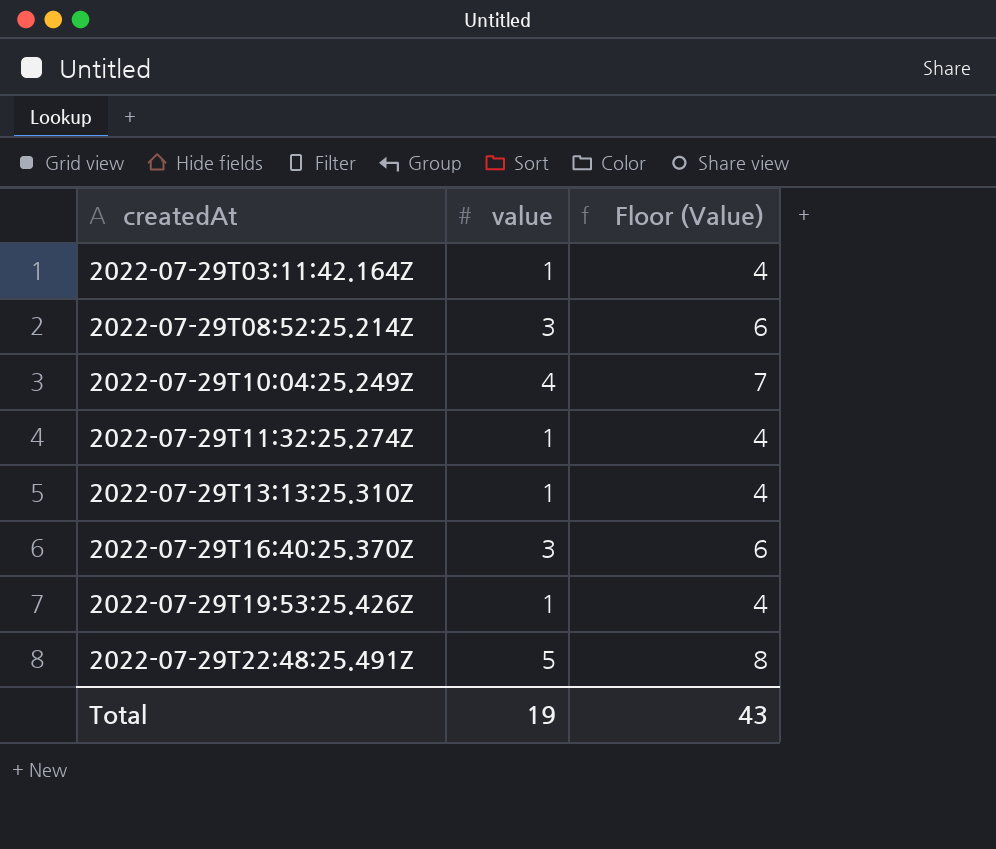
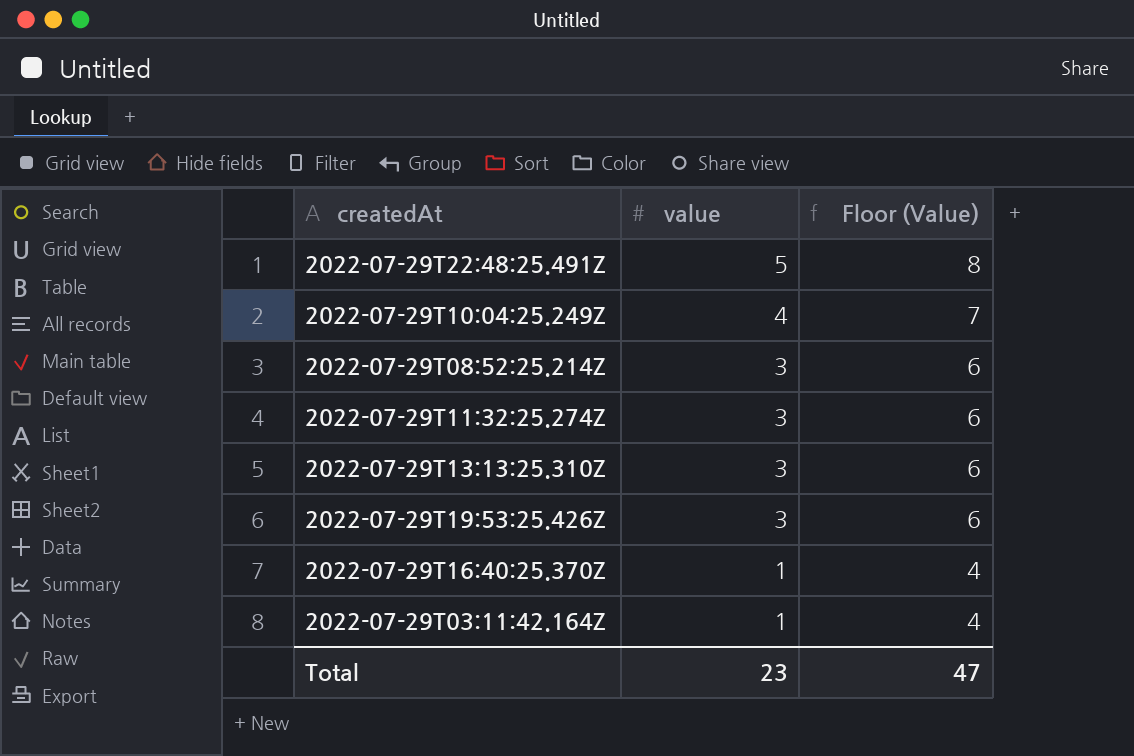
row order: createdAt ascending -> value descending
2022-07-29T11:32:25.274Z | value: 1 -> 3
2022-07-29T11:32:25.274Z | Floor (Value): 4 -> 6
2022-07-29T13:13:25.310Z | value: 1 -> 3
2022-07-29T13:13:25.310Z | Floor (Value): 4 -> 6
2022-07-29T19:53:25.426Z | value: 1 -> 3
2022-07-29T19:53:25.426Z | Floor (Value): 4 -> 6
2022-07-29T16:40:25.370Z | value: 3 -> 1
2022-07-29T16:40:25.370Z | Floor (Value): 6 -> 4
Total | value: 19 -> 23
Total | Floor (Value): 43 -> 47

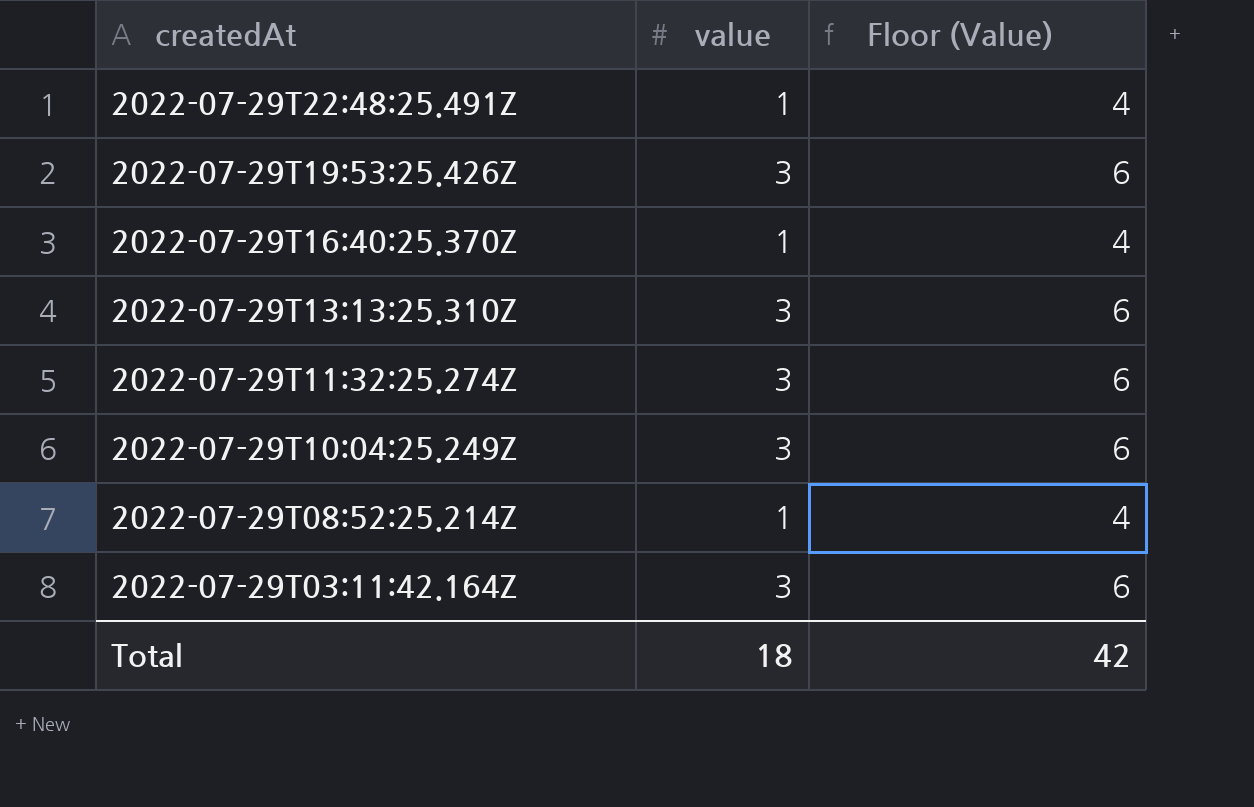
row order: value descending -> createdAt descending
2022-07-29T22:48:25.491Z | value: 5 -> 1
2022-07-29T22:48:25.491Z | Floor (Value): 8 -> 4
2022-07-29T10:04:25.249Z | value: 4 -> 3
2022-07-29T10:04:25.249Z | Floor (Value): 7 -> 6
2022-07-29T08:52:25.214Z | value: 3 -> 1
2022-07-29T08:52:25.214Z | Floor (Value): 6 -> 4
2022-07-29T03:11:42.164Z | value: 1 -> 3
2022-07-29T03:11:42.164Z | Floor (Value): 4 -> 6
Total | value: 23 -> 18
Total | Floor (Value): 47 -> 42

